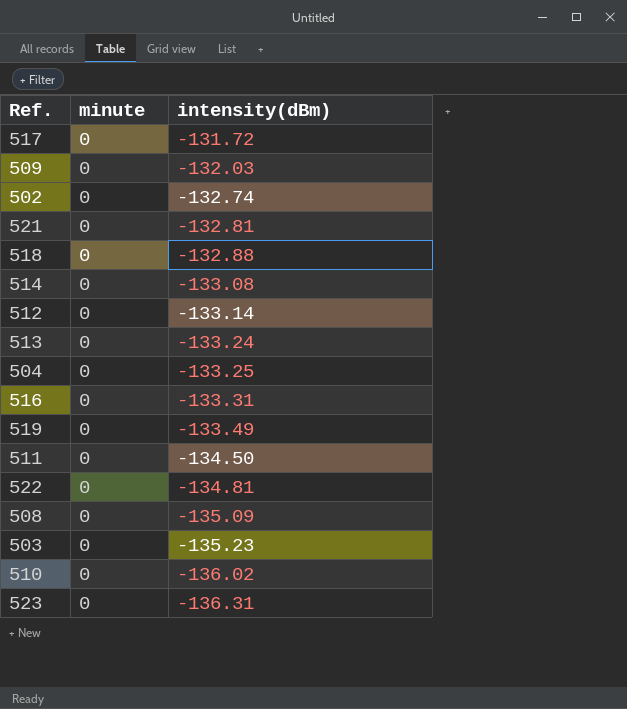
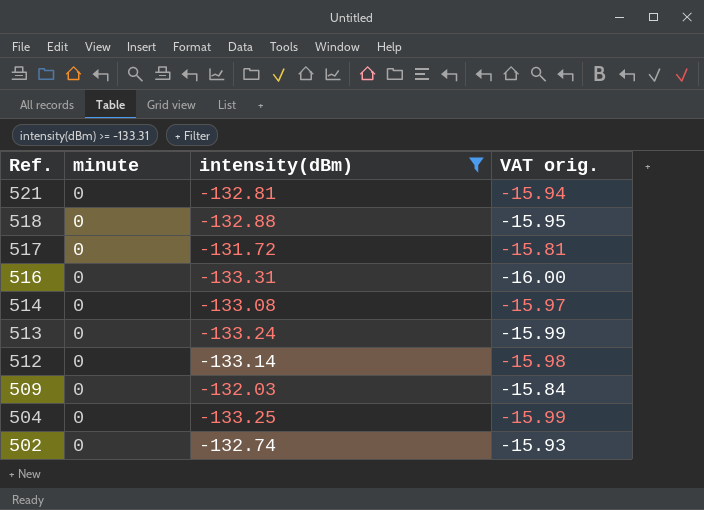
filter: none -> intensity(dBm) >= -133.31
row order: intensity(dBm) descending -> Ref. descending
column VAT orig. | formula: none -> [intensity(dBm)] * 0.12

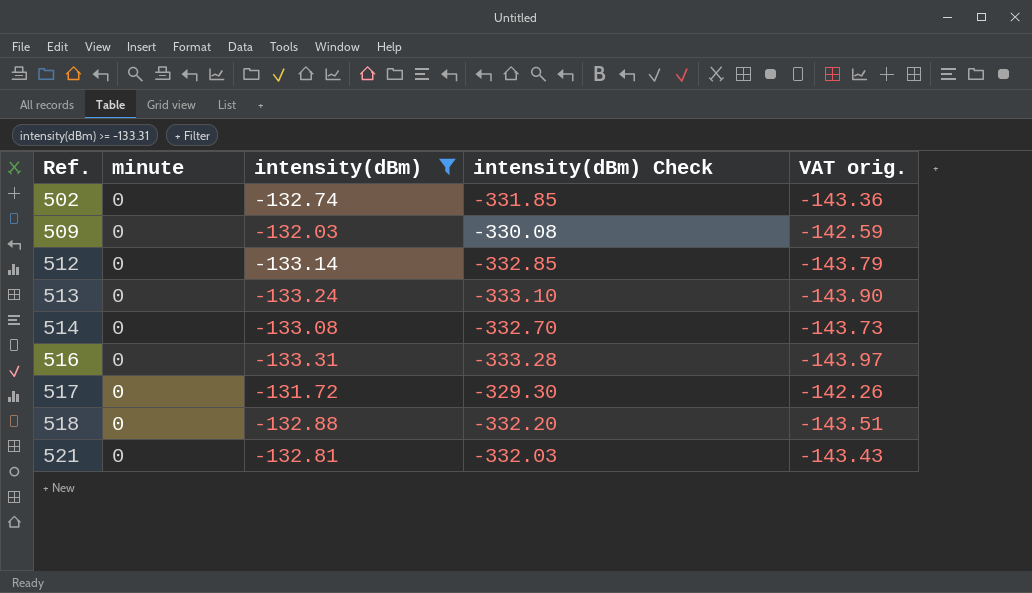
row order: Ref. descending -> Ref. ascending
column intensity(dBm) Check | formula: none -> [intensity(dBm)] * 2.5
column VAT orig. | formula: [intensity(dBm)] * 0.12 -> [intensity(dBm)] * 1.08
row 504: 0 | -133.25 | -15.99 -> none

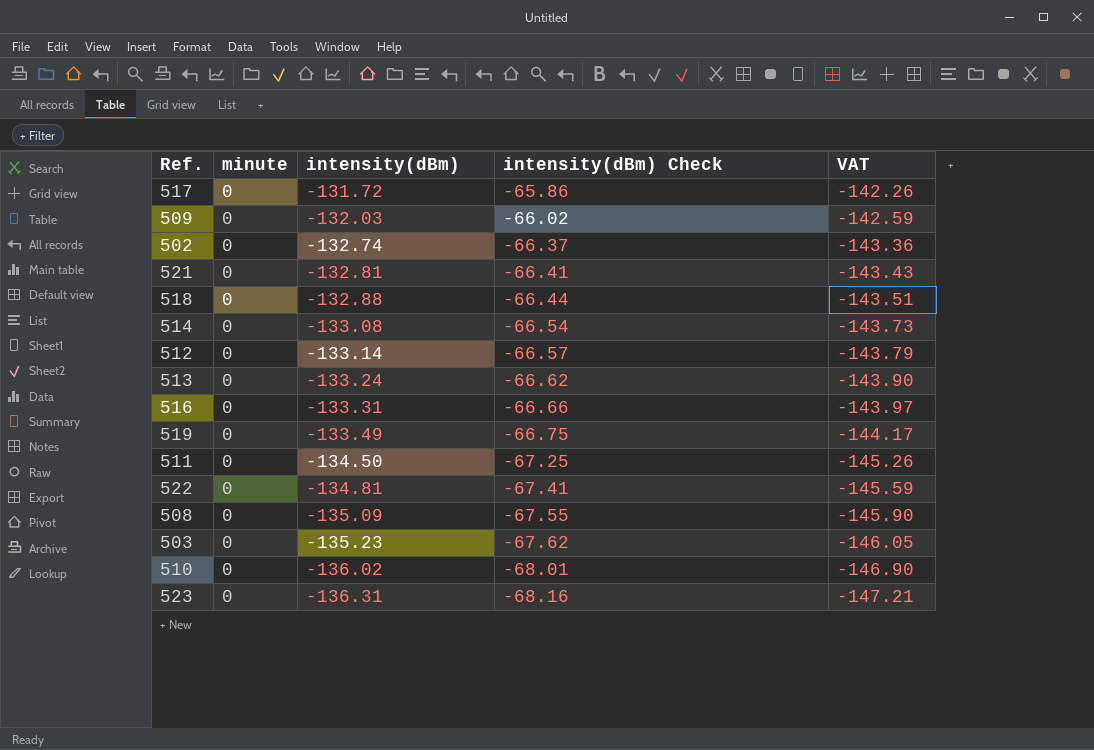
filter: intensity(dBm) >= -133.31 -> none
row order: Ref. ascending -> intensity(dBm) descending
column intensity(dBm) Check | formula: [intensity(dBm)] * 2.5 -> [intensity(dBm)] * 0.5
column name: VAT orig. -> VAT

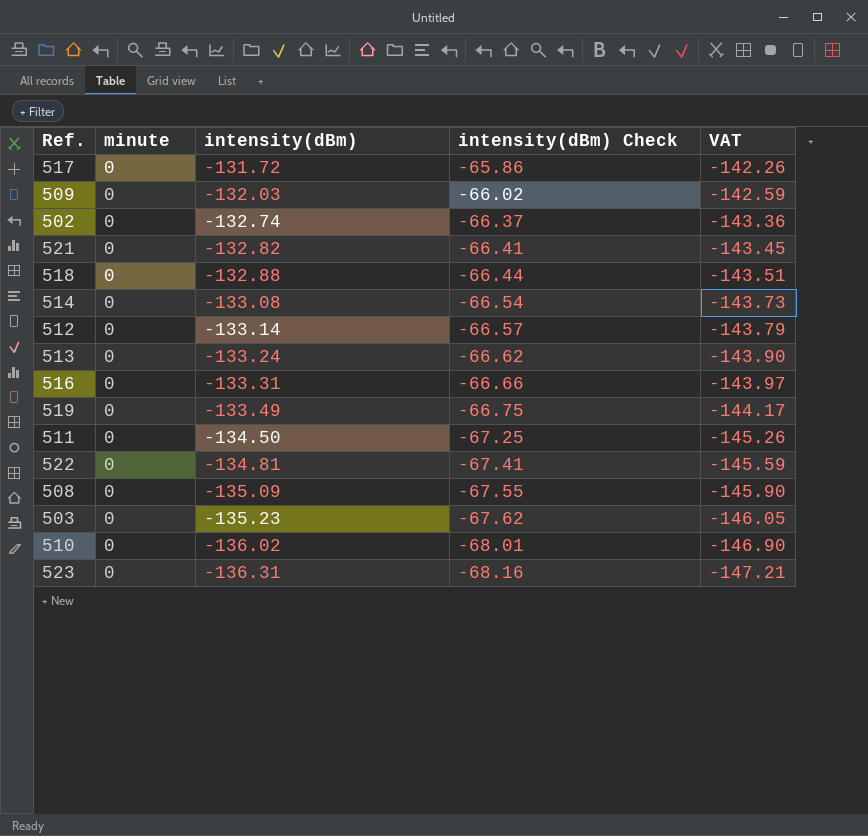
521 | intensity(dBm): -132.81 -> -132.82
521 | VAT: -143.43 -> -143.45

